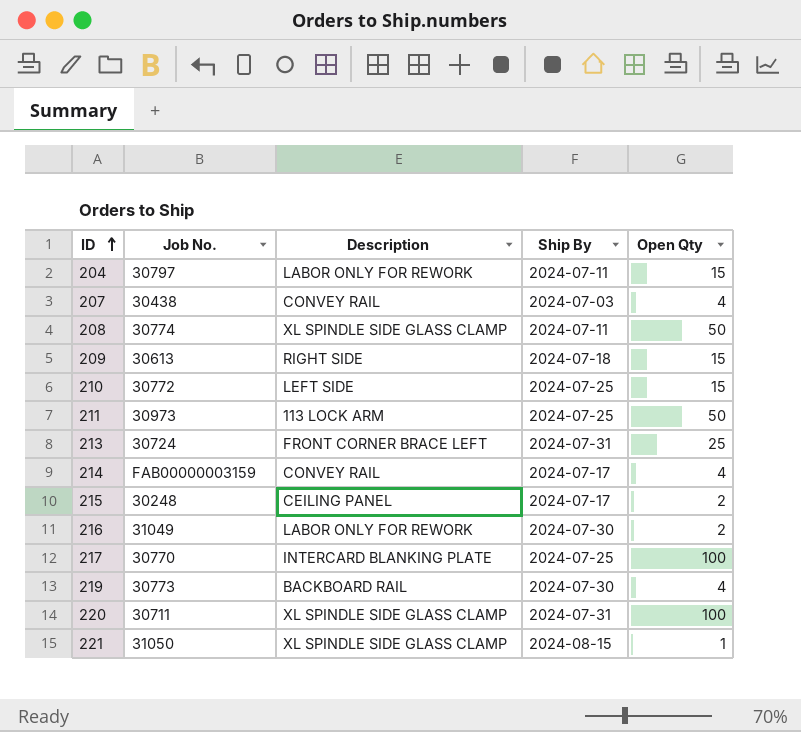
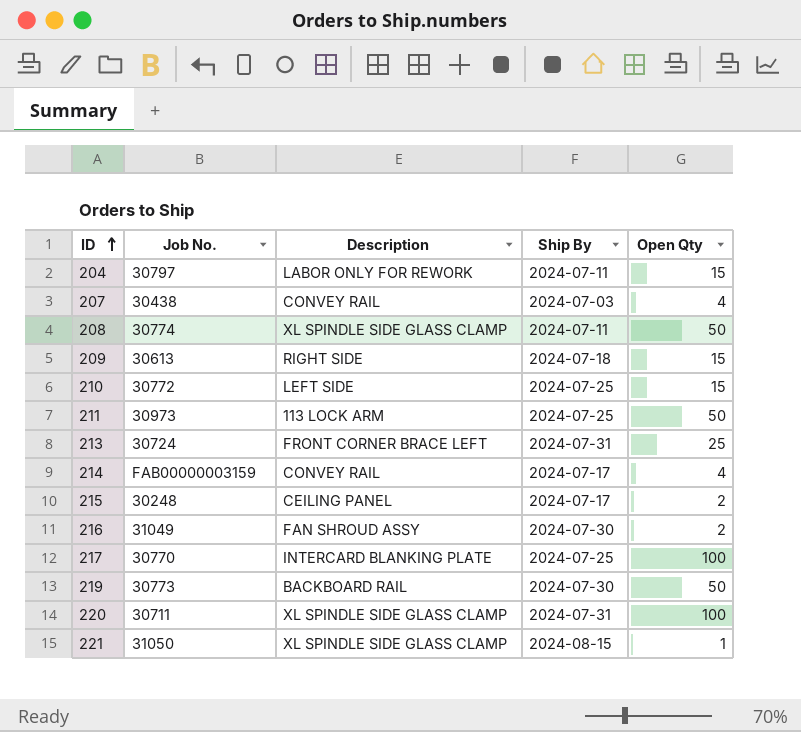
216 | Description: LABOR ONLY FOR REWORK -> FAN SHROUD ASSY
219 | Open Qty: 4 -> 50

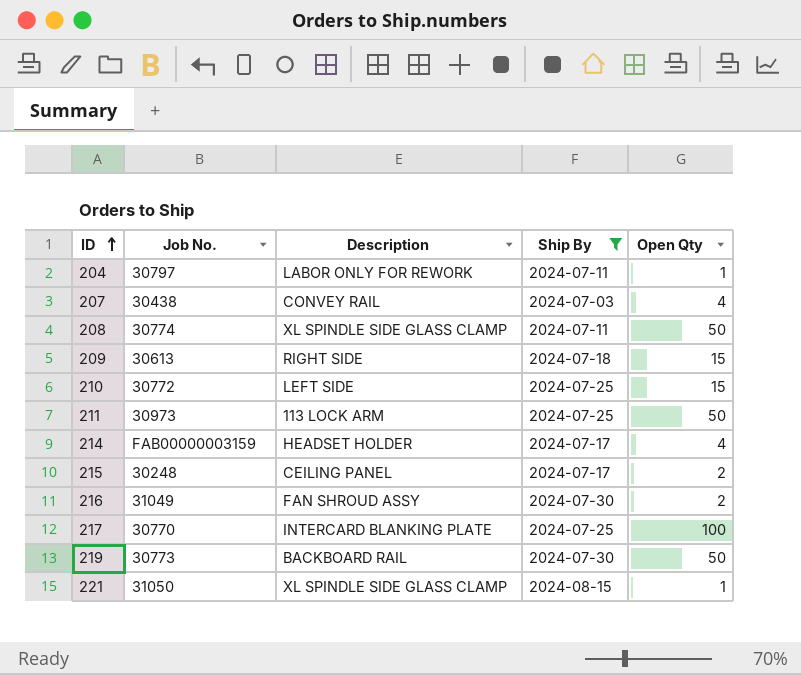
filter: none -> Ship By != 2024-07-31
204 | Open Qty: 15 -> 1
214 | Description: CONVEY RAIL -> HEADSET HOLDER

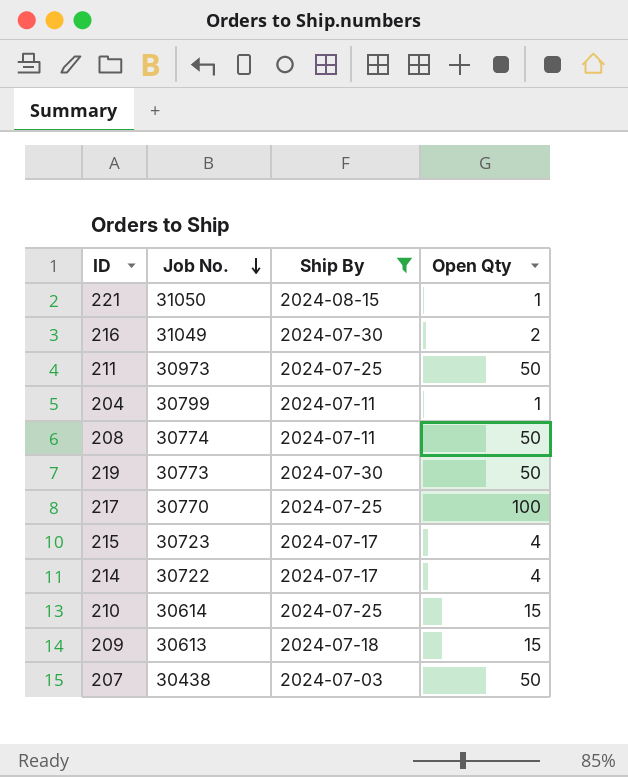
row order: ID ascending -> Job No. descending
column Description | position: 3 -> none
204 | Job No.: 30797 -> 30799
215 | Job No.: 30248 -> 30723
215 | Open Qty: 2 -> 4
214 | Job No.: FAB00000003159 -> 30722
210 | Job No.: 30772 -> 30614
207 | Open Qty: 4 -> 50

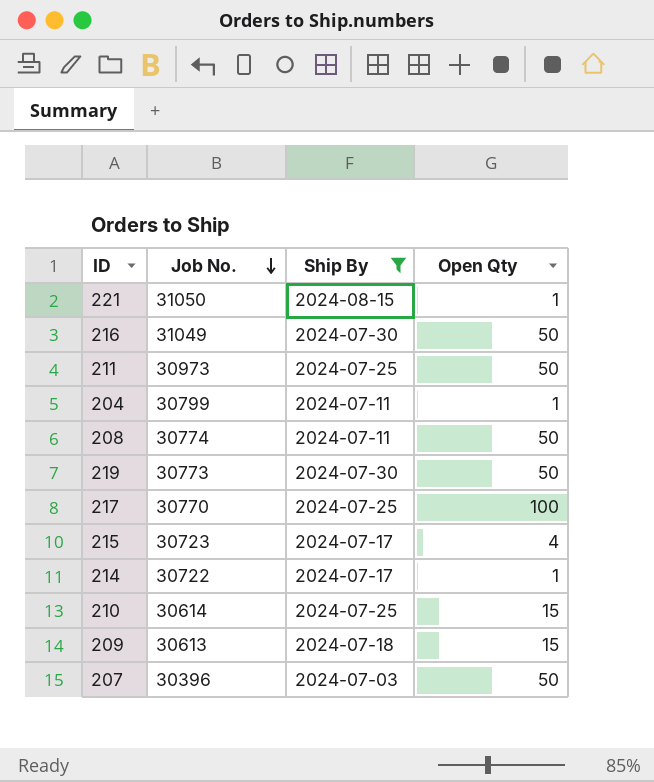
216 | Open Qty: 2 -> 50
214 | Open Qty: 4 -> 1
207 | Job No.: 30438 -> 30396

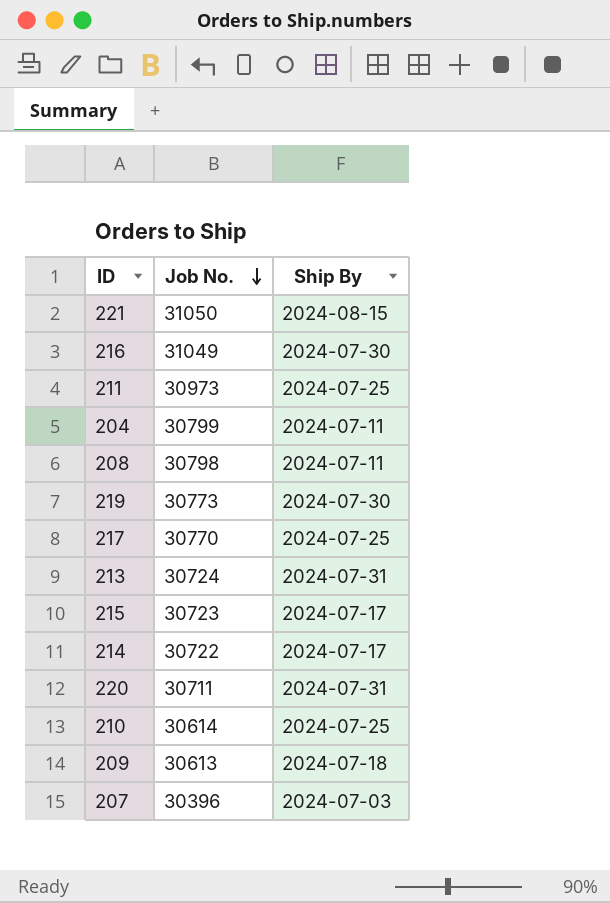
filter: Ship By != 2024-07-31 -> none
column Open Qty | position: 4 -> none
208 | Job No.: 30774 -> 30798

